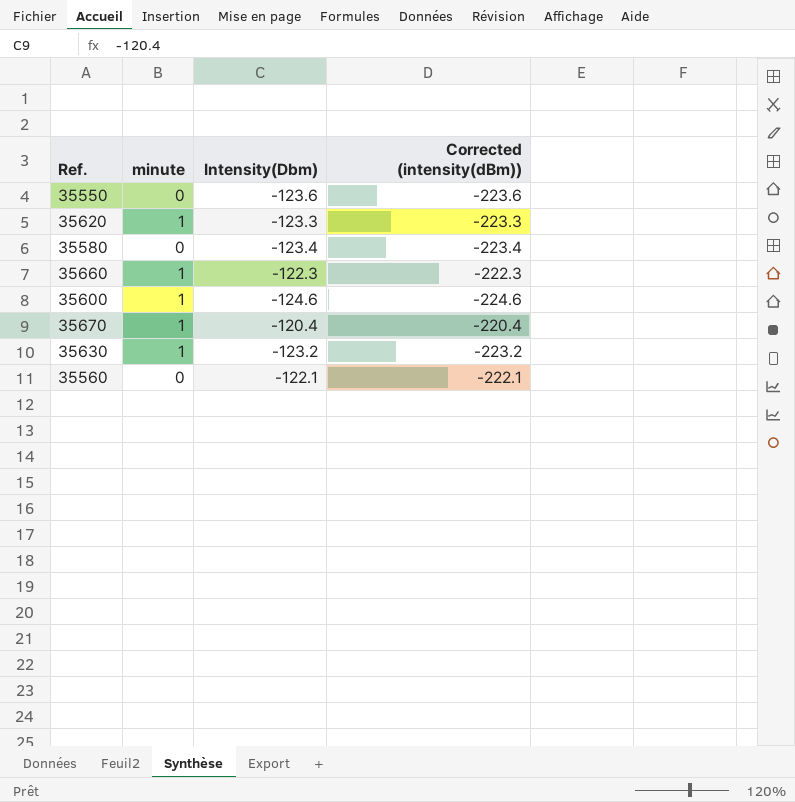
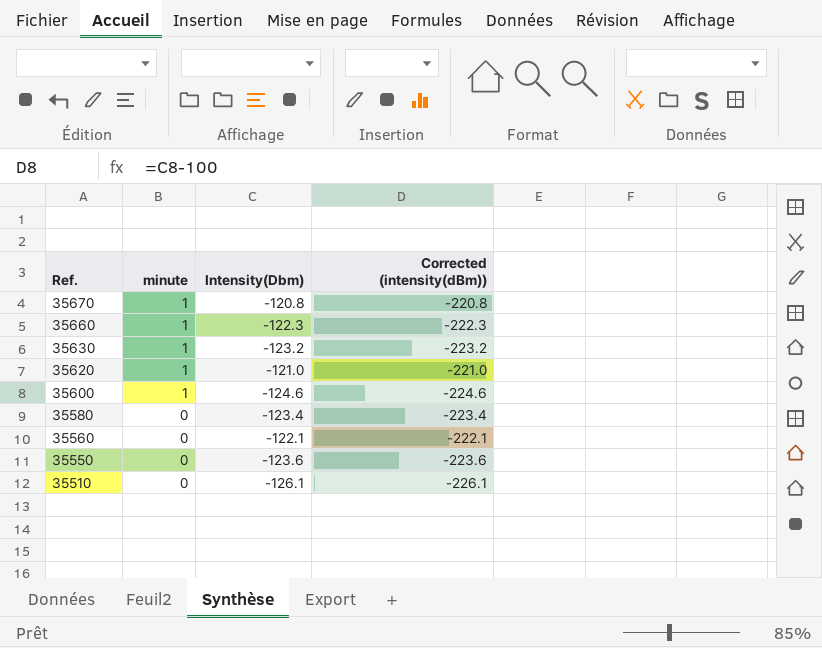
row order: none -> Ref. descending
35670 | Intensity(Dbm): -120.4 -> -120.8
35670 | Corrected (intensity(dBm)): -220.4 -> -220.8
35620 | Intensity(Dbm): -123.3 -> -121.0
35620 | Corrected (intensity(dBm)): -223.3 -> -221.0
row 35510: none -> 0 | -126.1 | -226.1

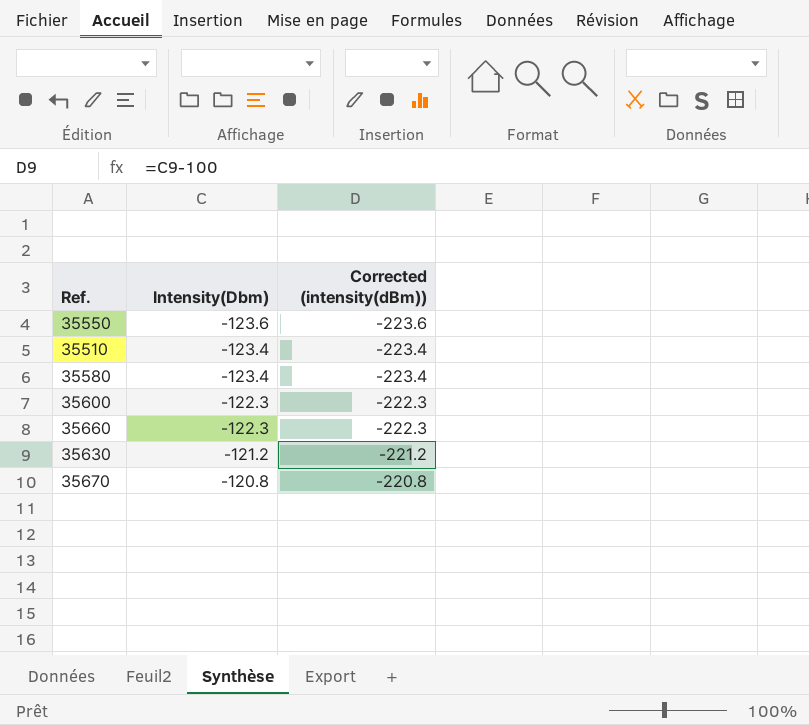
row order: Ref. descending -> Intensity(Dbm) ascending
column minute | position: 2 -> none
row 35620: 1 | -121.0 | -221.0 -> none
row 35560: 0 | -122.1 | -222.1 -> none
35510 | Intensity(Dbm): -126.1 -> -123.4
35510 | Corrected (intensity(dBm)): -226.1 -> -223.4
35600 | Intensity(Dbm): -124.6 -> -122.3
35600 | Corrected (intensity(dBm)): -224.6 -> -222.3
35630 | Intensity(Dbm): -123.2 -> -121.2
35630 | Corrected (intensity(dBm)): -223.2 -> -221.2

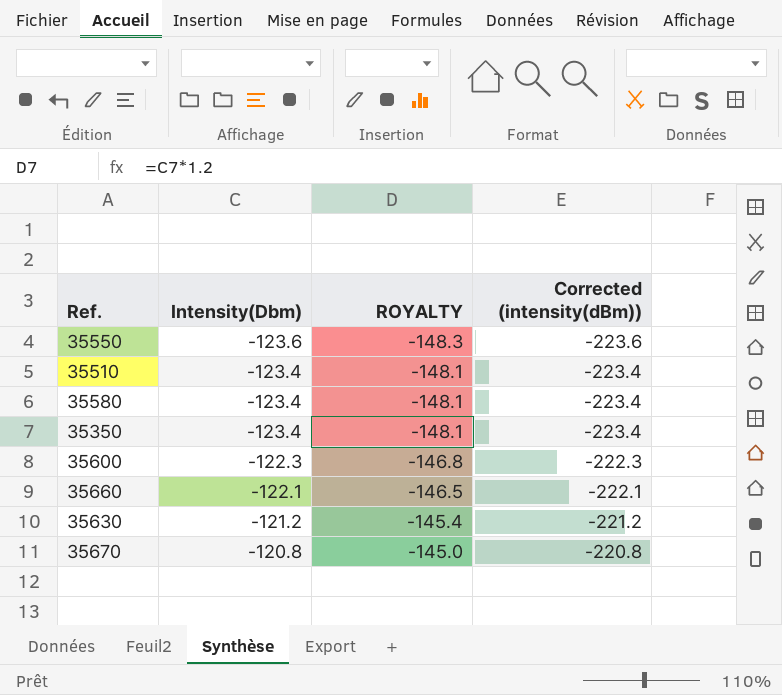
column ROYALTY | formula: none -> [Intensity(Dbm)] * 1.2
row 35350: none -> -123.4 | -148.1 | -223.4
35660 | Intensity(Dbm): -122.3 -> -122.1
35660 | Corrected (intensity(dBm)): -222.3 -> -222.1

